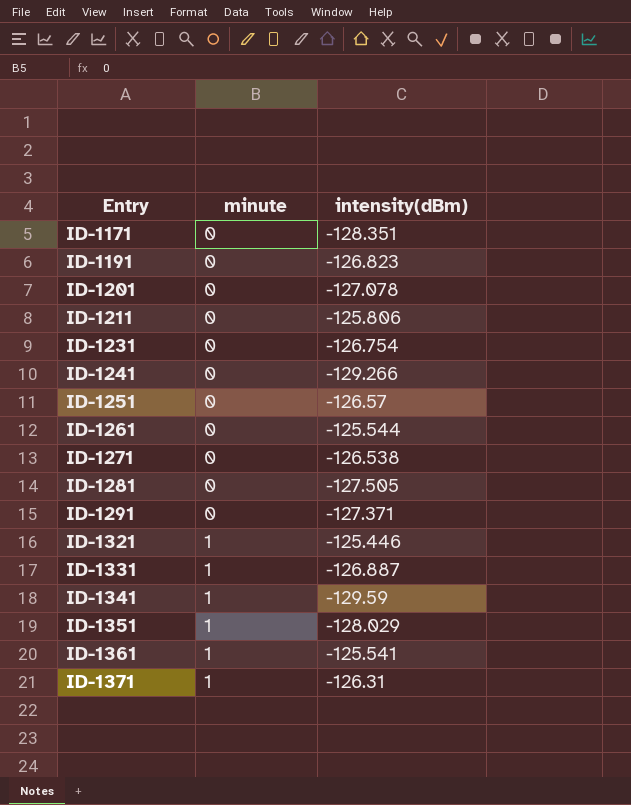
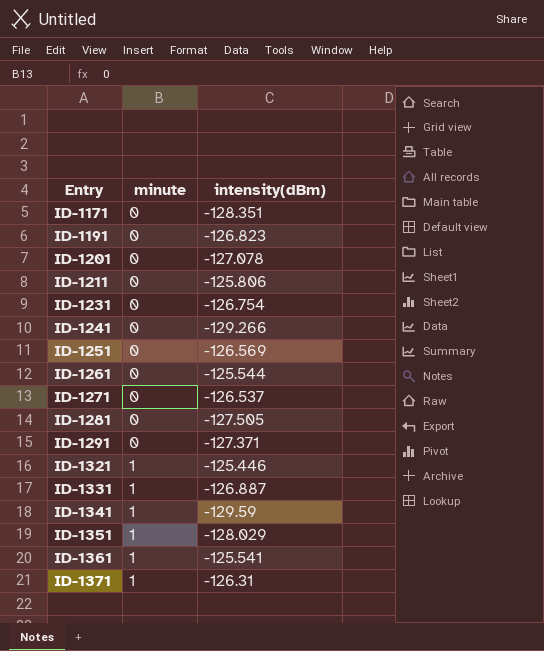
ID-1251 | intensity(dBm): -126.57 -> -126.569
ID-1271 | intensity(dBm): -126.538 -> -126.537

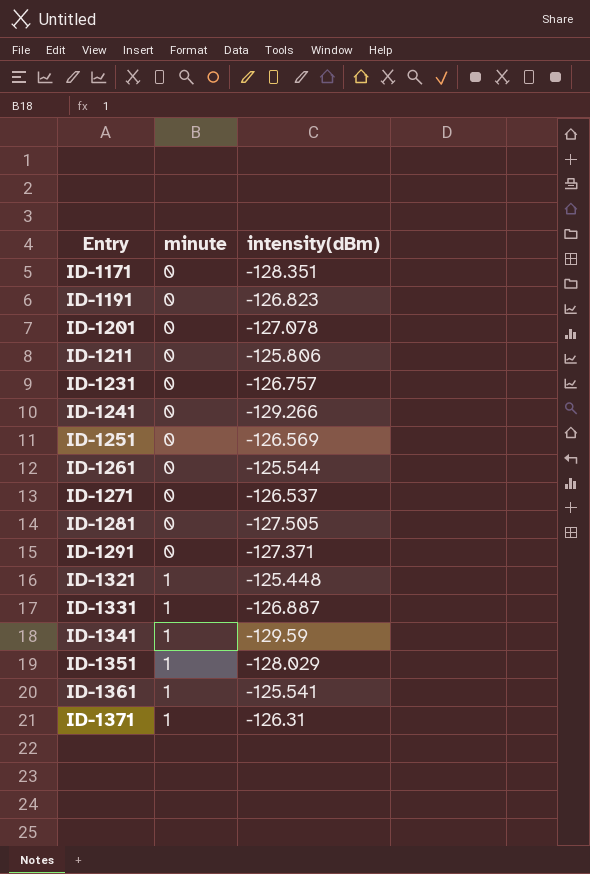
ID-1231 | intensity(dBm): -126.754 -> -126.757
ID-1321 | intensity(dBm): -125.446 -> -125.448

